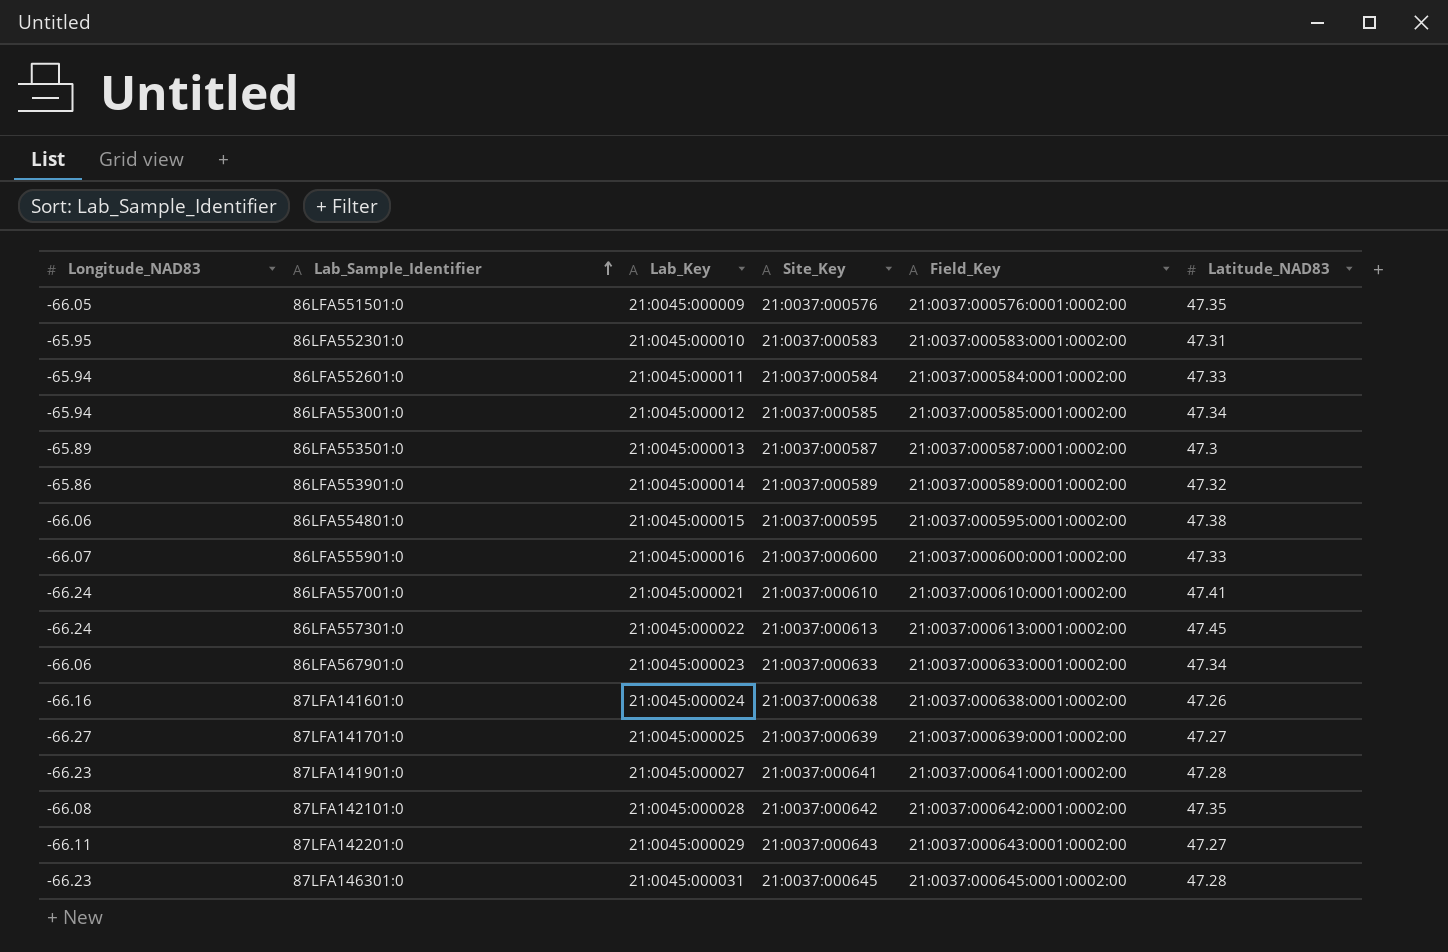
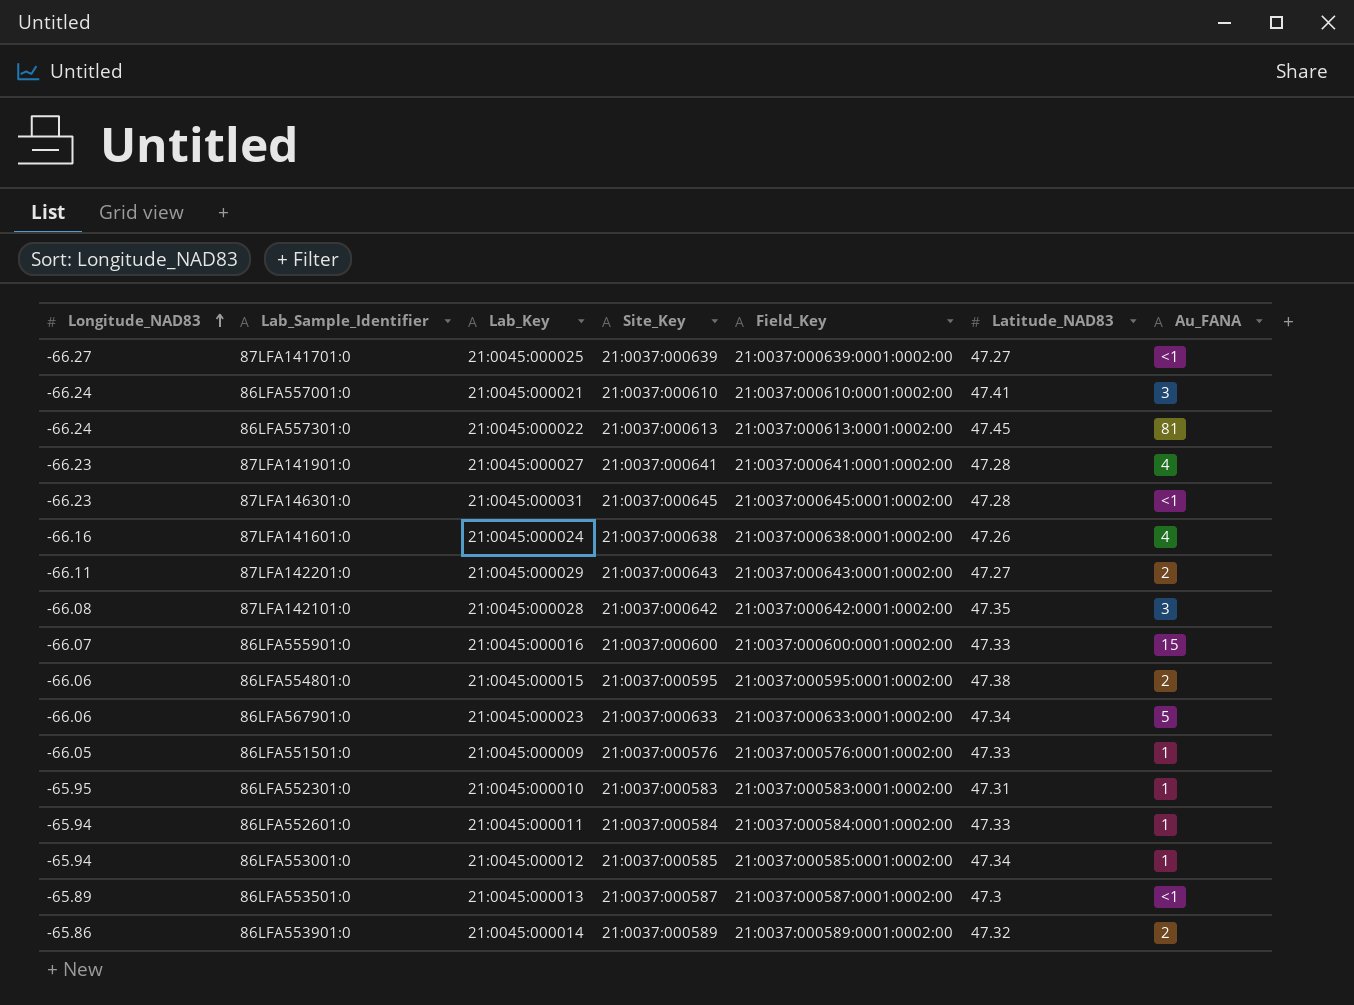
row order: Lab_Sample_Identifier ascending -> Longitude_NAD83 ascending
column Au_FANA | position: none -> 7
86LFA551501:0 | Latitude_NAD83: 47.35 -> 47.33

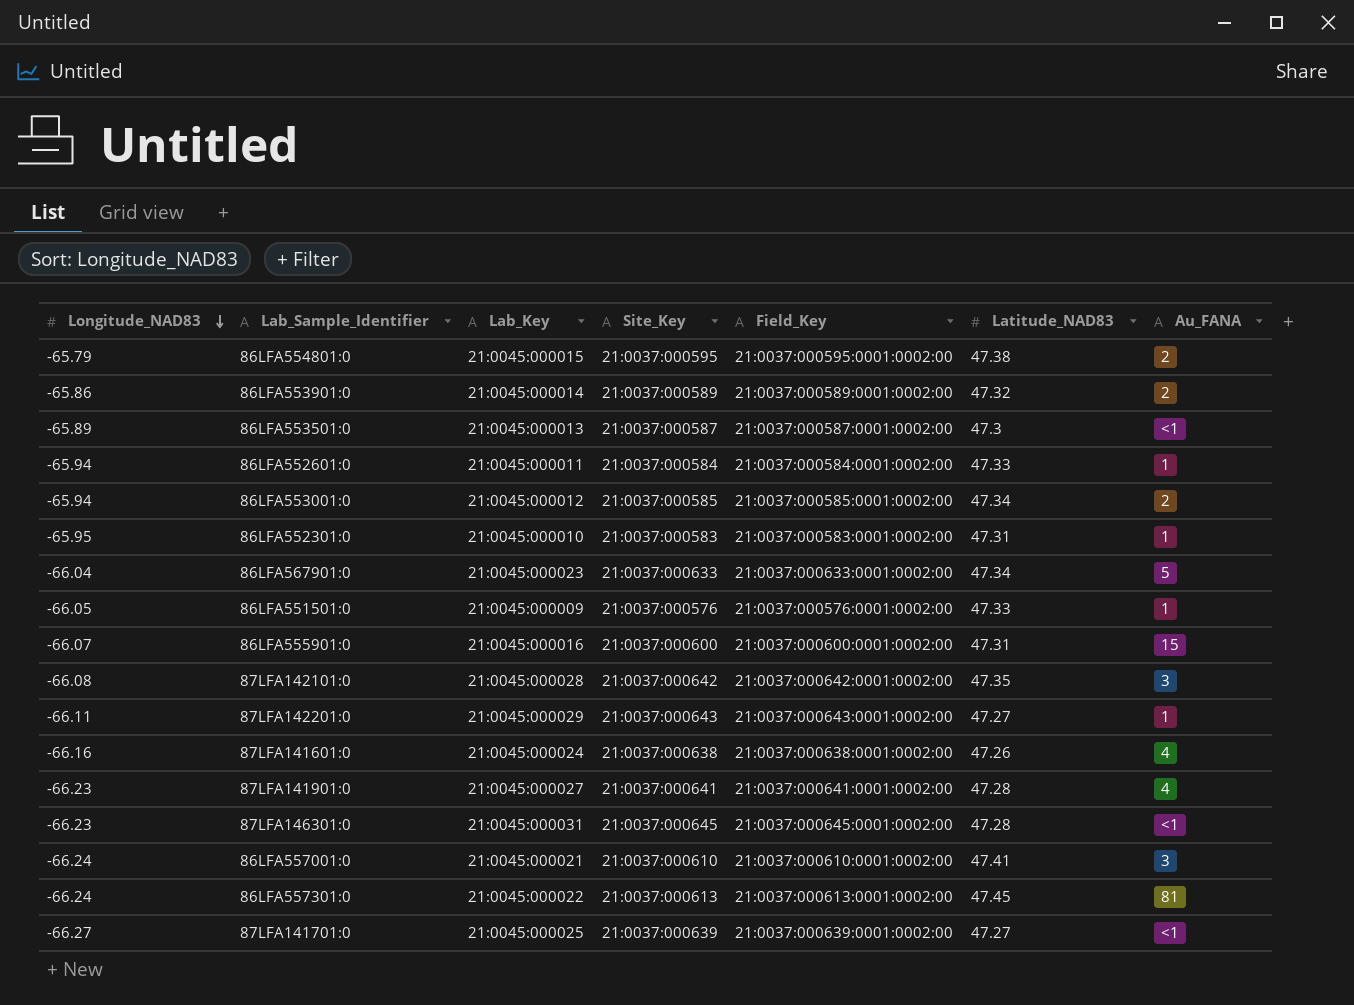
row order: Longitude_NAD83 ascending -> Longitude_NAD83 descending
86LFA554801:0 | Longitude_NAD83: -66.06 -> -65.79
86LFA553001:0 | Au_FANA: 1 -> 2
86LFA567901:0 | Longitude_NAD83: -66.06 -> -66.04
86LFA555901:0 | Latitude_NAD83: 47.33 -> 47.31
87LFA142201:0 | Au_FANA: 2 -> 1

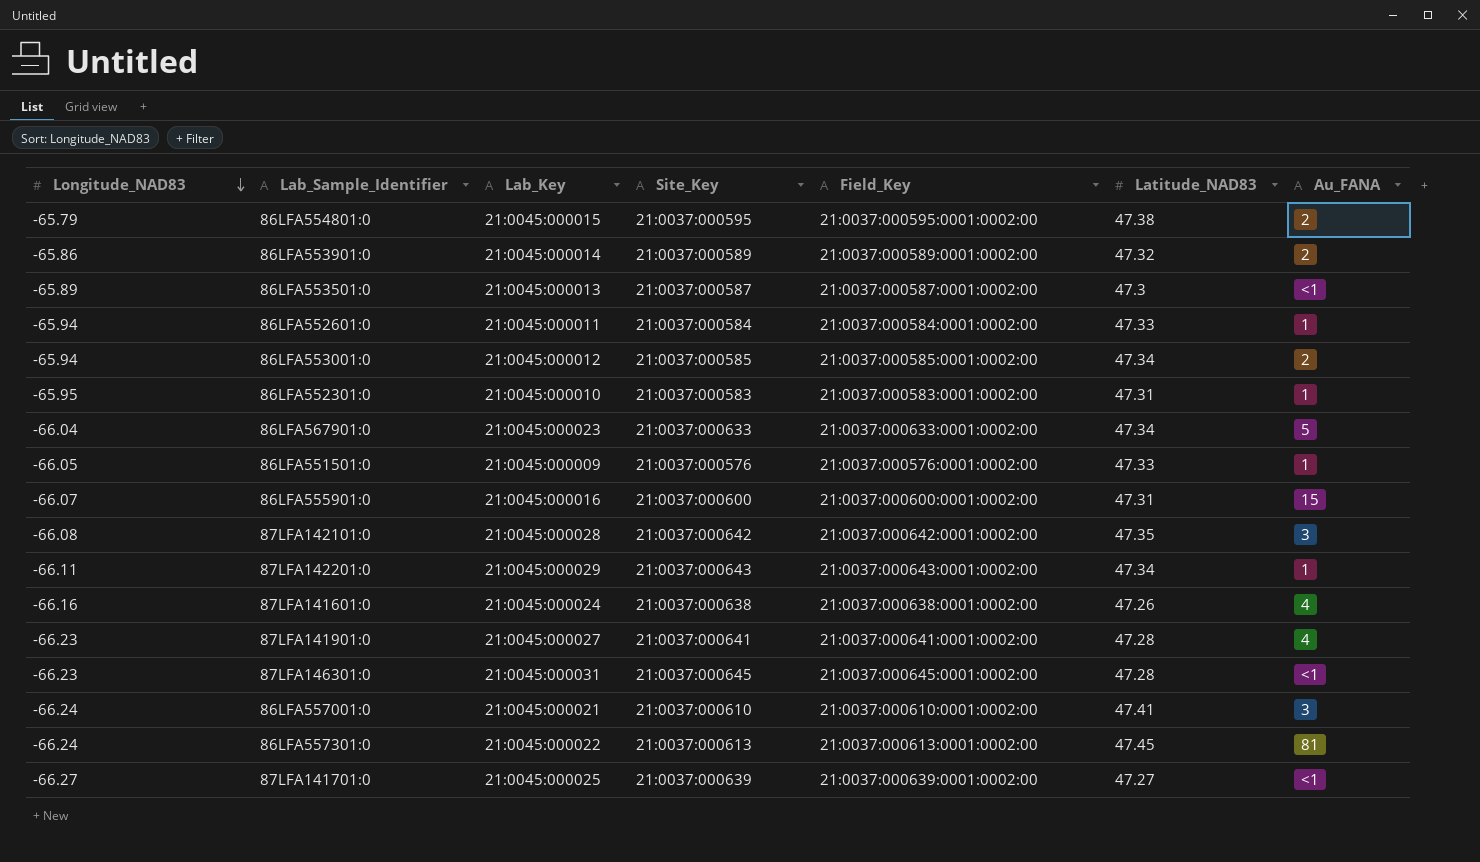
87LFA142201:0 | Latitude_NAD83: 47.27 -> 47.34

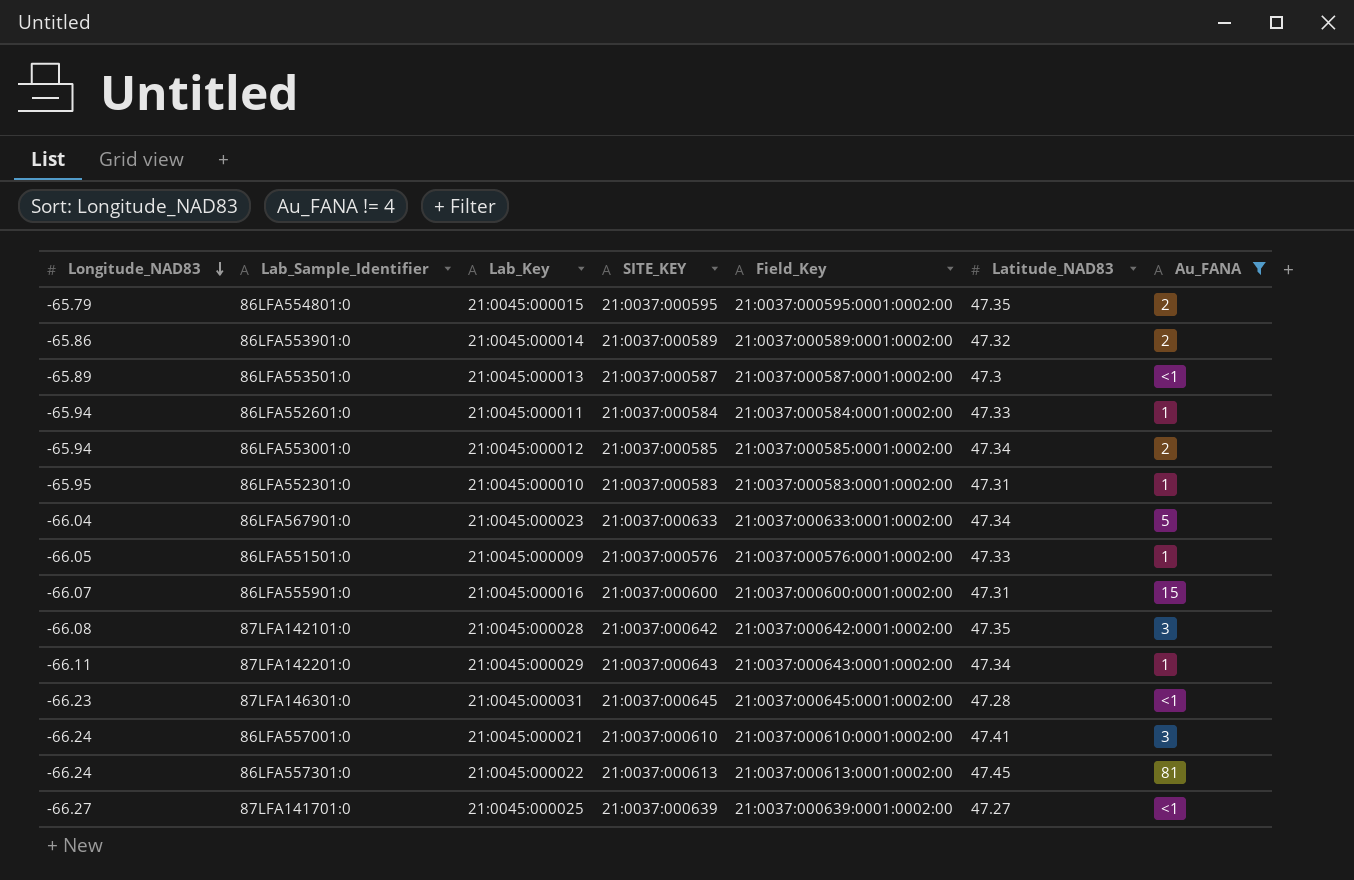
filter: none -> Au_FANA != 4
column name: Site_Key -> SITE_KEY
86LFA554801:0 | Latitude_NAD83: 47.38 -> 47.35

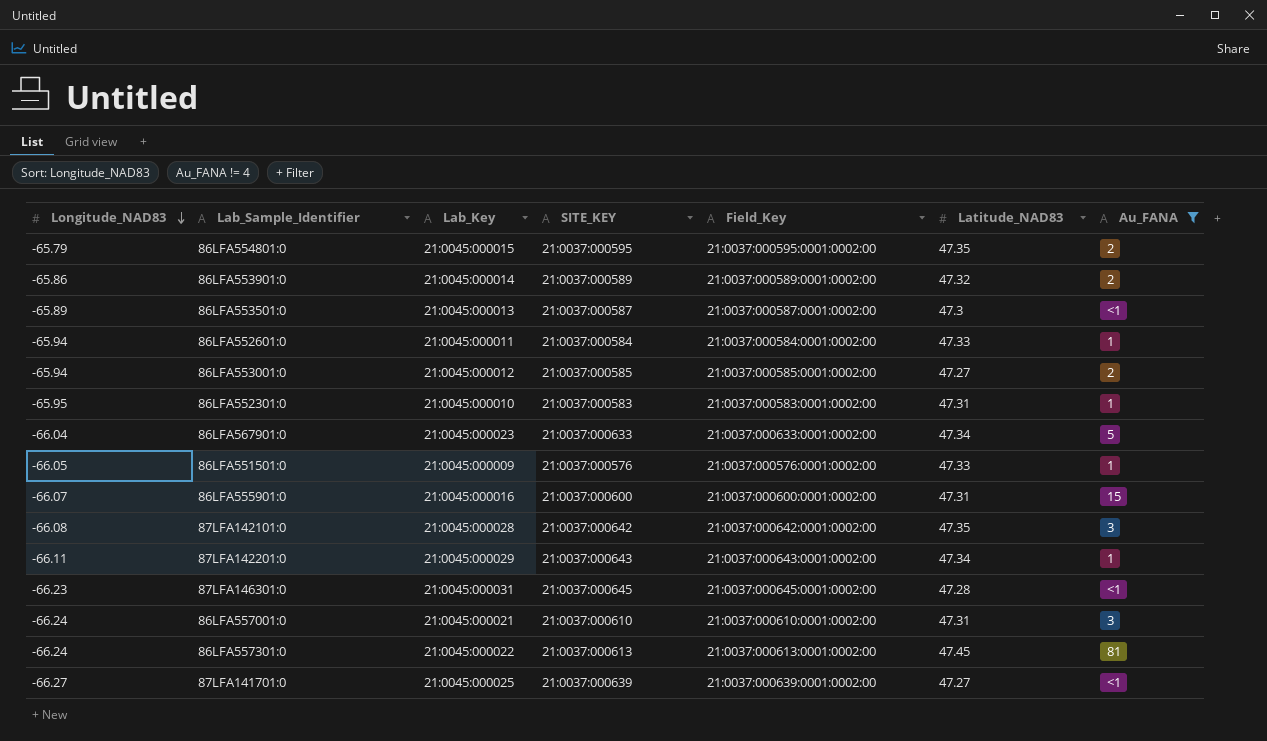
86LFA553001:0 | Latitude_NAD83: 47.34 -> 47.27
86LFA557001:0 | Latitude_NAD83: 47.41 -> 47.31

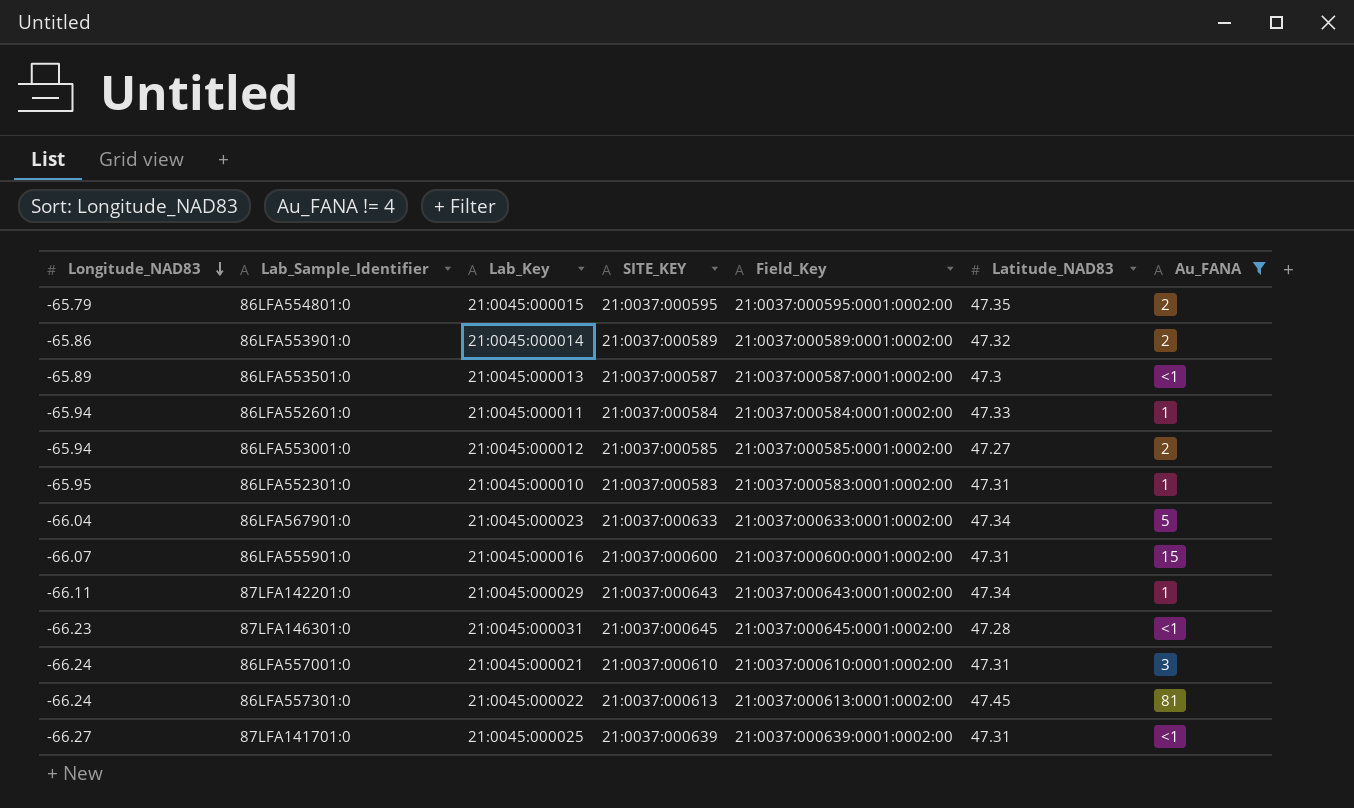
row 86LFA551501:0: -66.05 | 21:0045:000009 | 21:0037:000576 | 21:0037:000576:0001:0002:00 | 47.33 | 1 -> none
row 87LFA142101:0: -66.08 | 21:0045:000028 | 21:0037:000642 | 21:0037:000642:0001:0002:00 | 47.35 | 3 -> none
87LFA141701:0 | Latitude_NAD83: 47.27 -> 47.31

